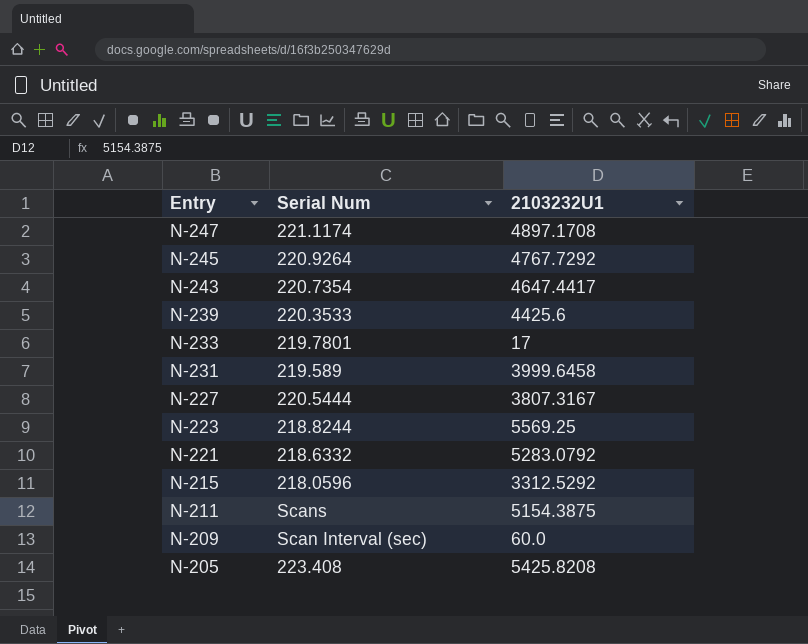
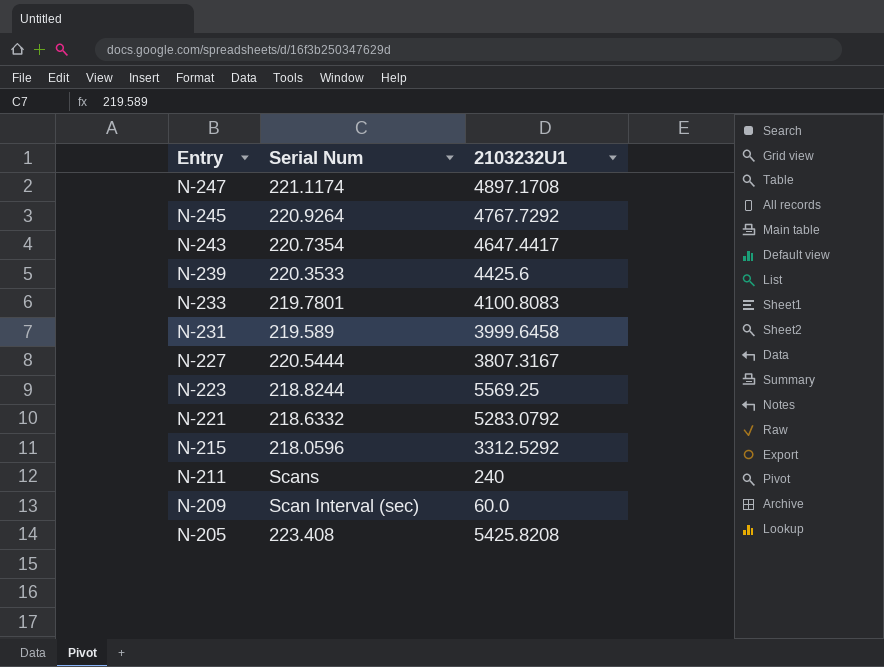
N-233 | 2103232U1: 17 -> 4100.8083
N-211 | 2103232U1: 5154.3875 -> 240

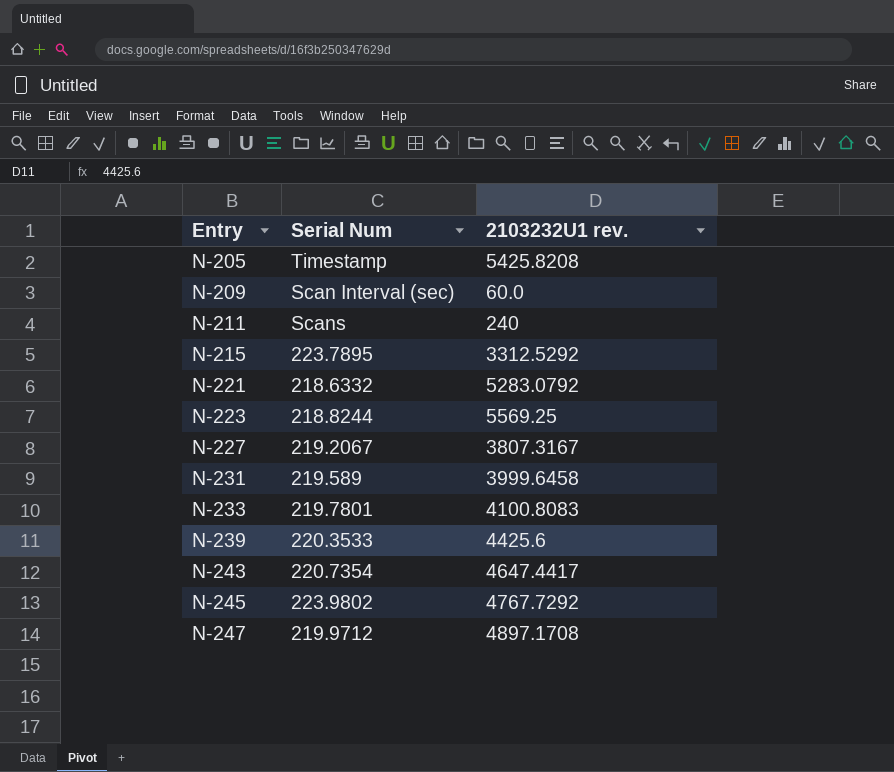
row order: Entry descending -> Entry ascending
column name: 2103232U1 -> 2103232U1 rev.
N-205 | Serial Num: 223.408 -> Timestamp
N-215 | Serial Num: 218.0596 -> 223.7895
N-227 | Serial Num: 220.5444 -> 219.2067
N-245 | Serial Num: 220.9264 -> 223.9802
N-247 | Serial Num: 221.1174 -> 219.9712

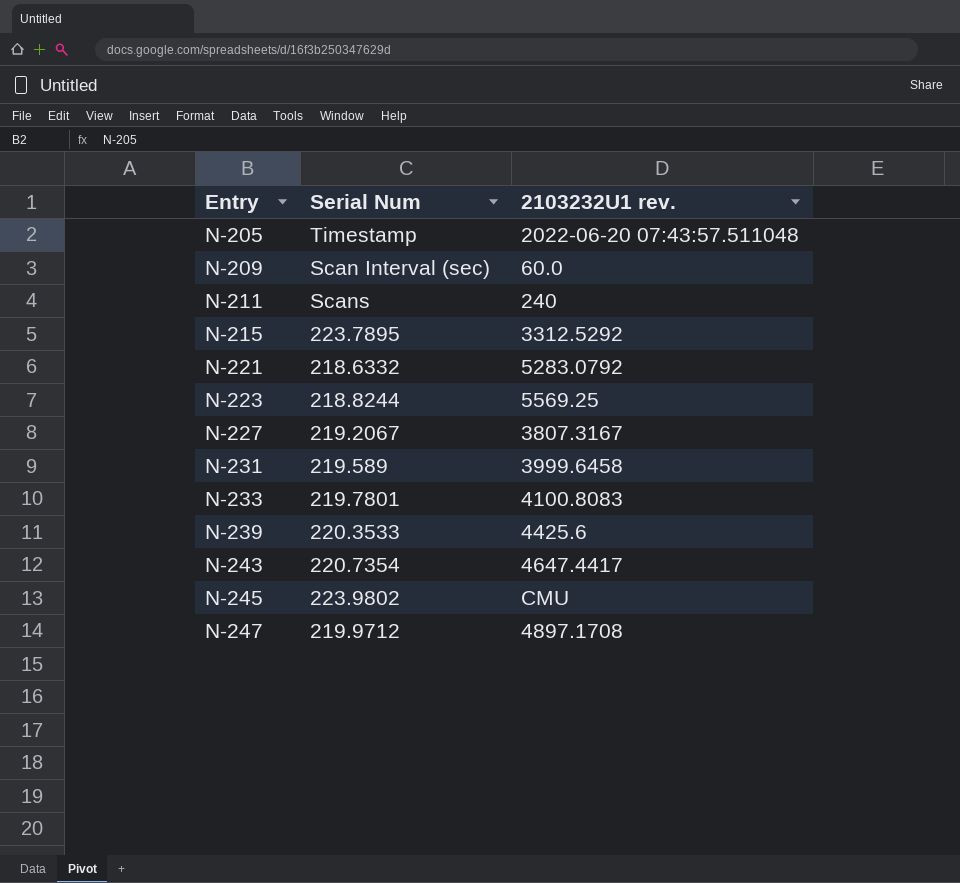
N-205 | 2103232U1 rev.: 5425.8208 -> 2022-06-20 07:43:57.511048
N-245 | 2103232U1 rev.: 4767.7292 -> CMU

